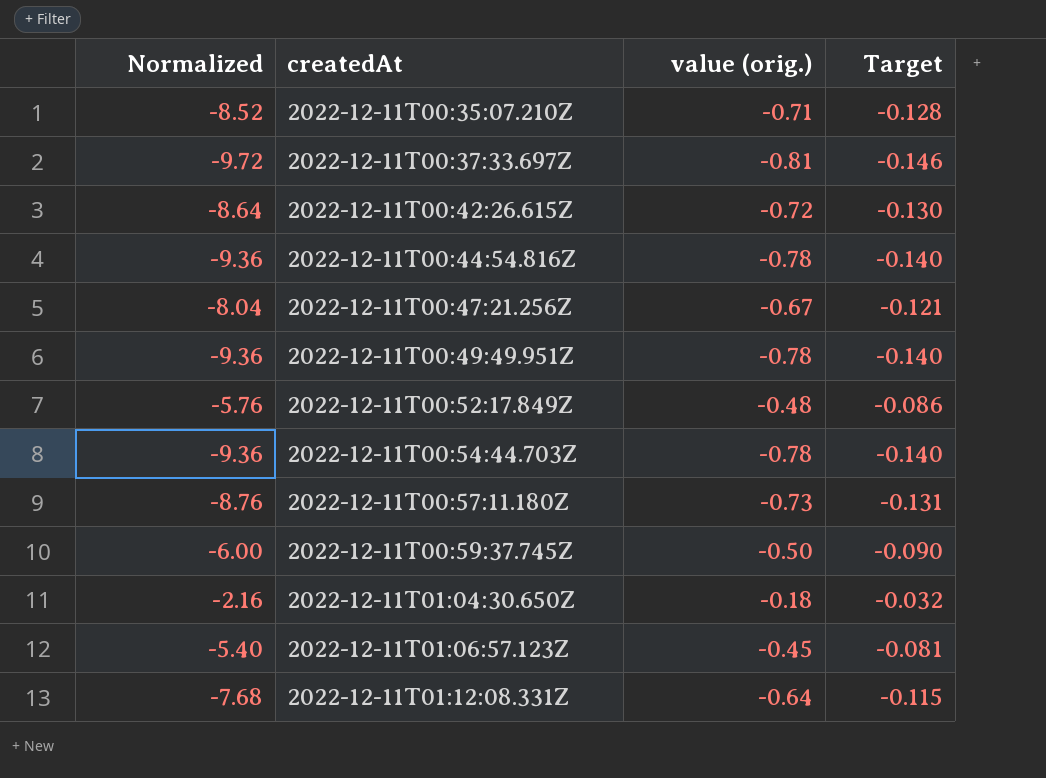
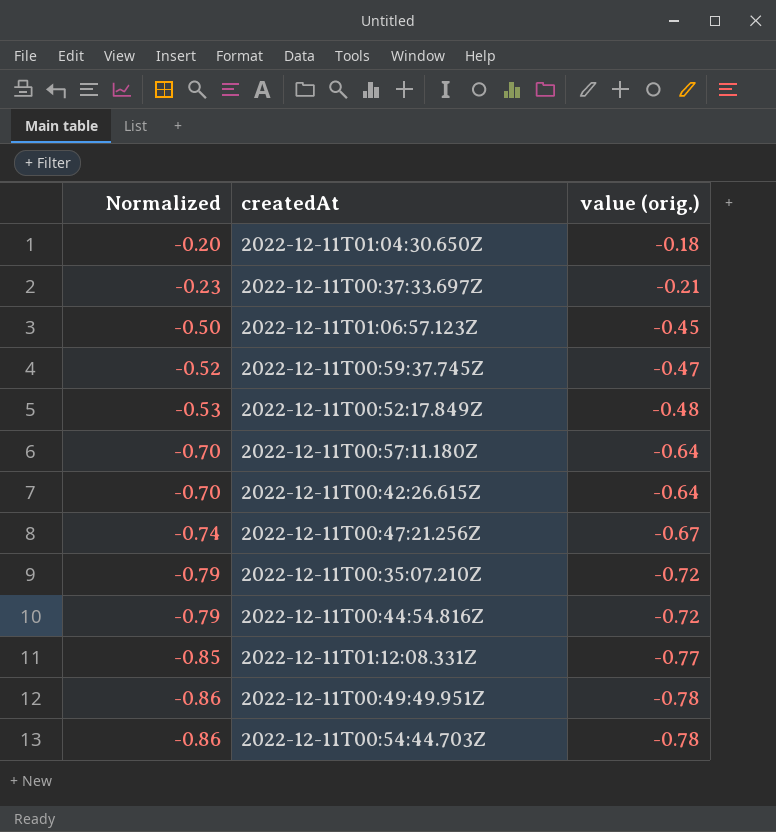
row order: createdAt ascending -> Normalized descending
column Target | formula: [value (orig.)] * 0.18 -> none
column Normalized | formula: [value (orig.)] * 12 -> [value (orig.)] * 1.1
2022-12-11T00:37:33.697Z | value (orig.): -0.81 -> -0.21
2022-12-11T00:59:37.745Z | value (orig.): -0.50 -> -0.47
2022-12-11T00:57:11.180Z | value (orig.): -0.73 -> -0.64
2022-12-11T00:42:26.615Z | value (orig.): -0.72 -> -0.64
2022-12-11T00:35:07.210Z | value (orig.): -0.71 -> -0.72
2022-12-11T00:44:54.816Z | value (orig.): -0.78 -> -0.72
2022-12-11T01:12:08.331Z | value (orig.): -0.64 -> -0.77

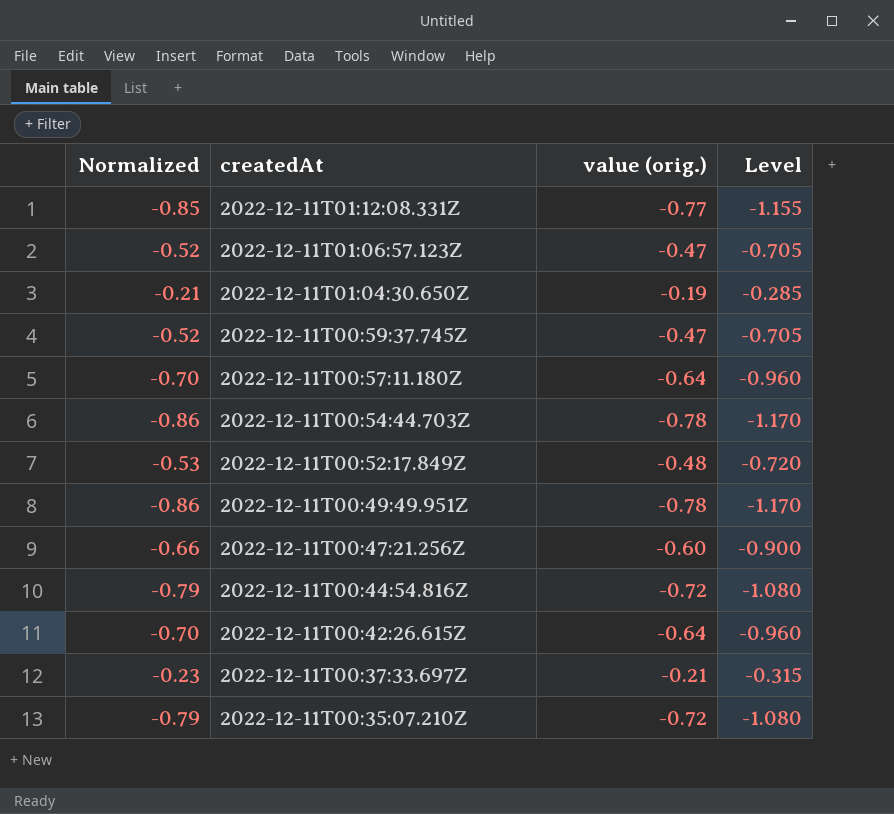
row order: Normalized descending -> createdAt descending
column Level | formula: none -> [value (orig.)] * 1.5
2022-12-11T01:06:57.123Z | Normalized: -0.50 -> -0.52
2022-12-11T01:06:57.123Z | value (orig.): -0.45 -> -0.47
2022-12-11T01:04:30.650Z | Normalized: -0.20 -> -0.21
2022-12-11T01:04:30.650Z | value (orig.): -0.18 -> -0.19
2022-12-11T00:47:21.256Z | Normalized: -0.74 -> -0.66
2022-12-11T00:47:21.256Z | value (orig.): -0.67 -> -0.60

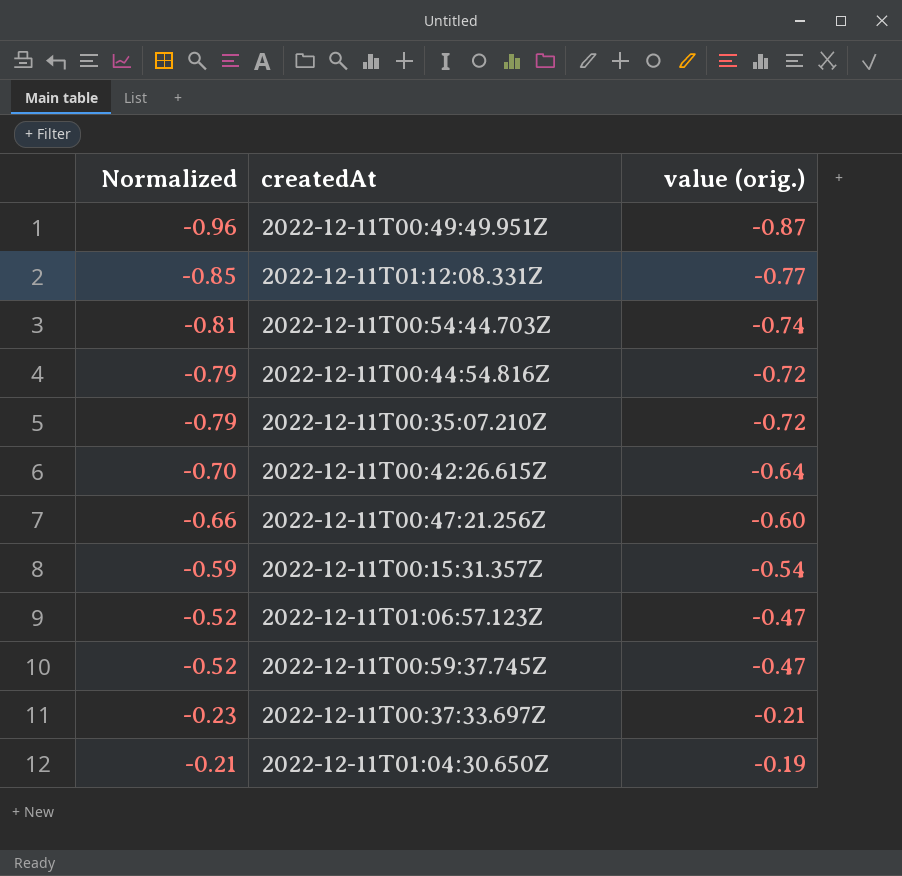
row order: createdAt descending -> Normalized ascending
column Level | formula: [value (orig.)] * 1.5 -> none
row 2022-12-11T00:57:11.180Z: -0.70 | -0.64 | -0.960 -> none
row 2022-12-11T00:52:17.849Z: -0.53 | -0.48 | -0.720 -> none
2022-12-11T00:49:49.951Z | Normalized: -0.86 -> -0.96
2022-12-11T00:49:49.951Z | value (orig.): -0.78 -> -0.87
2022-12-11T00:54:44.703Z | Normalized: -0.86 -> -0.81
2022-12-11T00:54:44.703Z | value (orig.): -0.78 -> -0.74
row 2022-12-11T00:15:31.357Z: none -> -0.59 | -0.54

